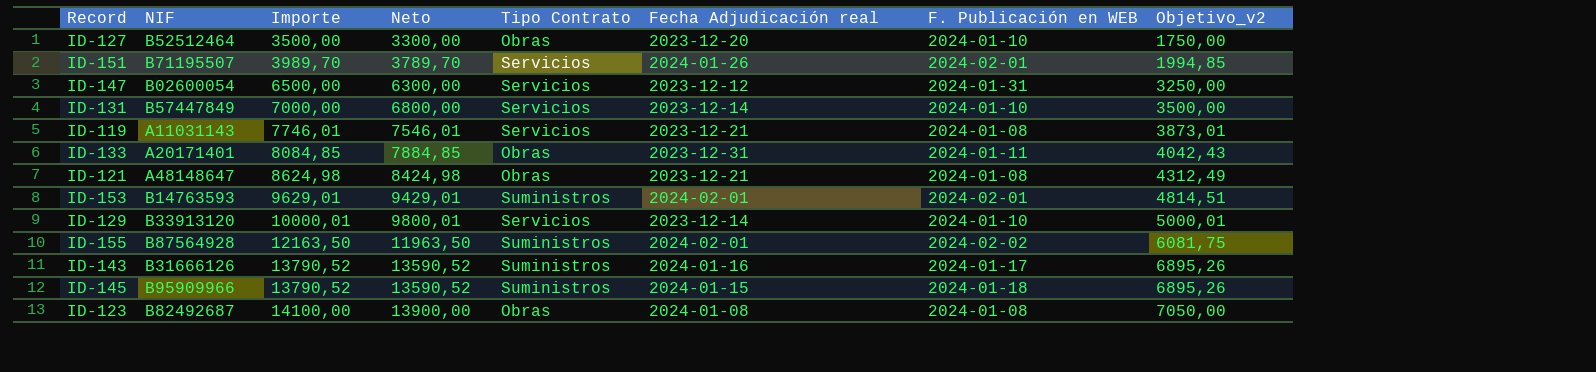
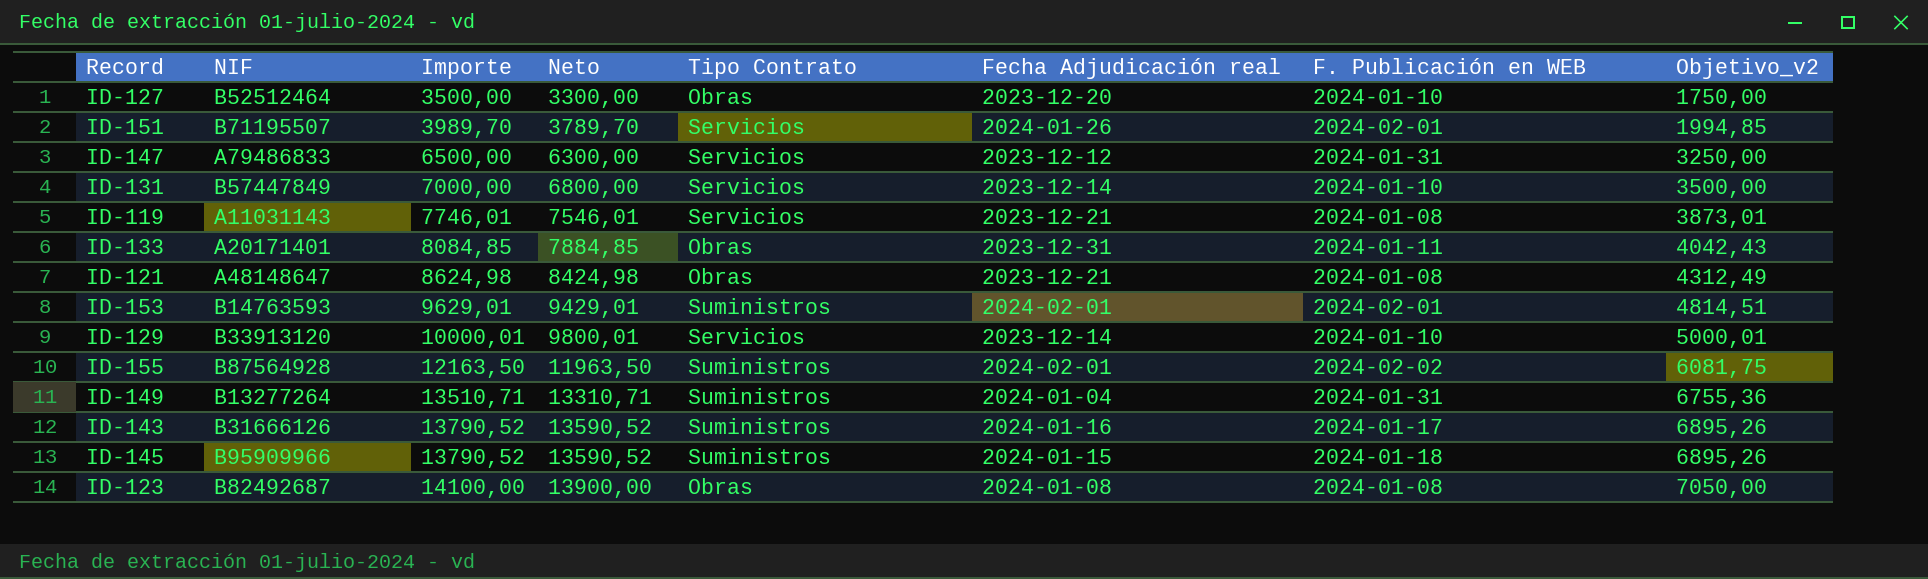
ID-147 | NIF: B02600054 -> A79486833
row ID-149: none -> B13277264 | 13510,71 | 13310,71 | Suministros | 2024-01-04 | 2024-01-31 | 6755,36

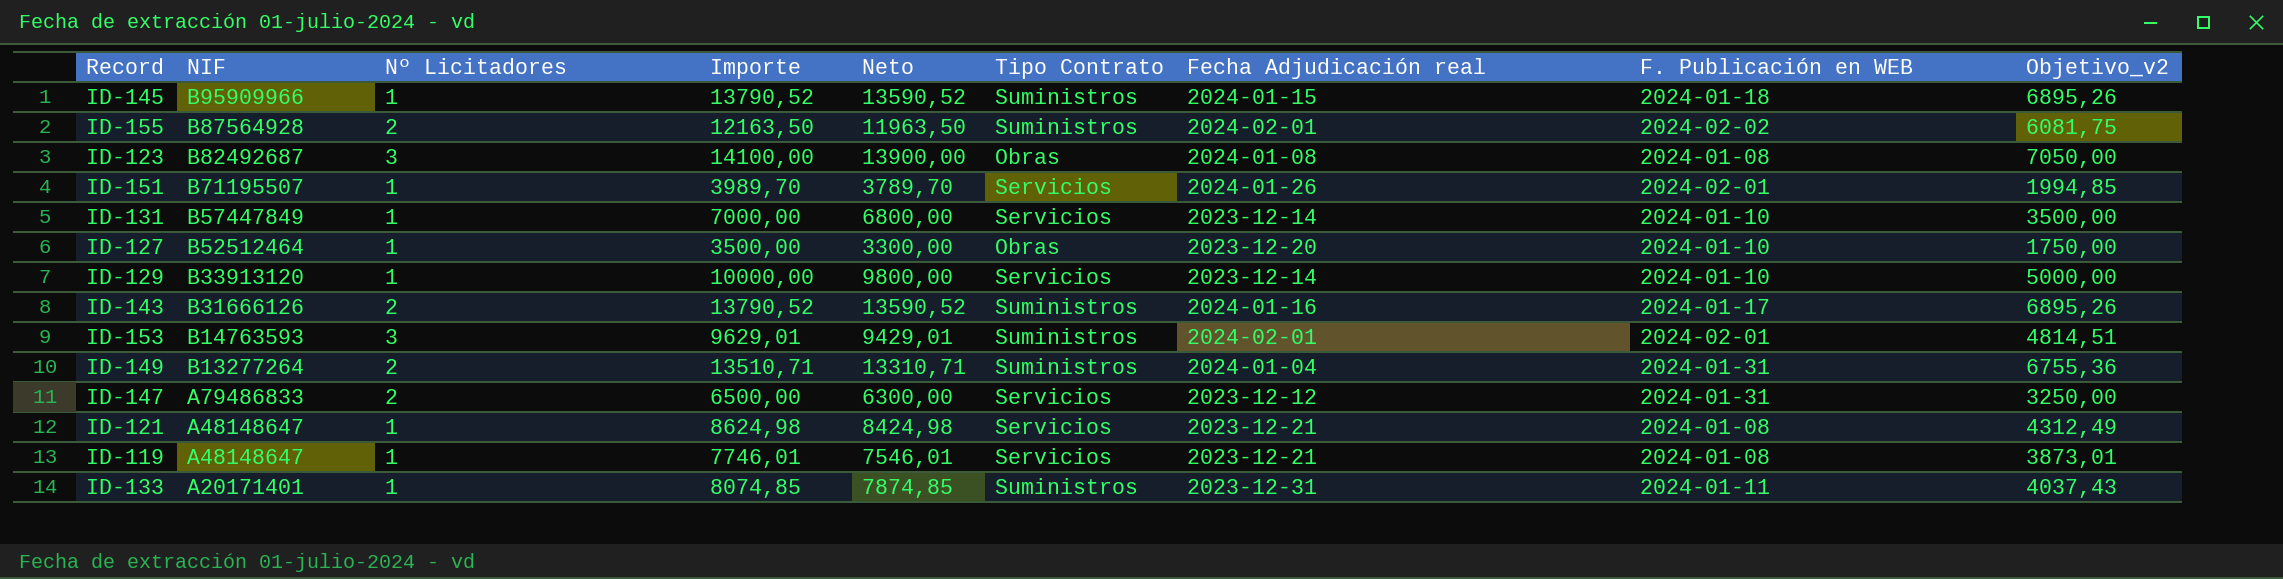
row order: Importe ascending -> NIF descending
column Nº Licitadores | position: none -> 3
ID-129 | Importe: 10000,01 -> 10000,00
ID-129 | Neto: 9800,01 -> 9800,00
ID-129 | Objetivo_v2: 5000,01 -> 5000,00
ID-121 | Tipo Contrato: Obras -> Servicios
ID-119 | NIF: A11031143 -> A48148647
ID-133 | Importe: 8084,85 -> 8074,85
ID-133 | Neto: 7884,85 -> 7874,85
ID-133 | Tipo Contrato: Obras -> Suministros
ID-133 | Objetivo_v2: 4042,43 -> 4037,43

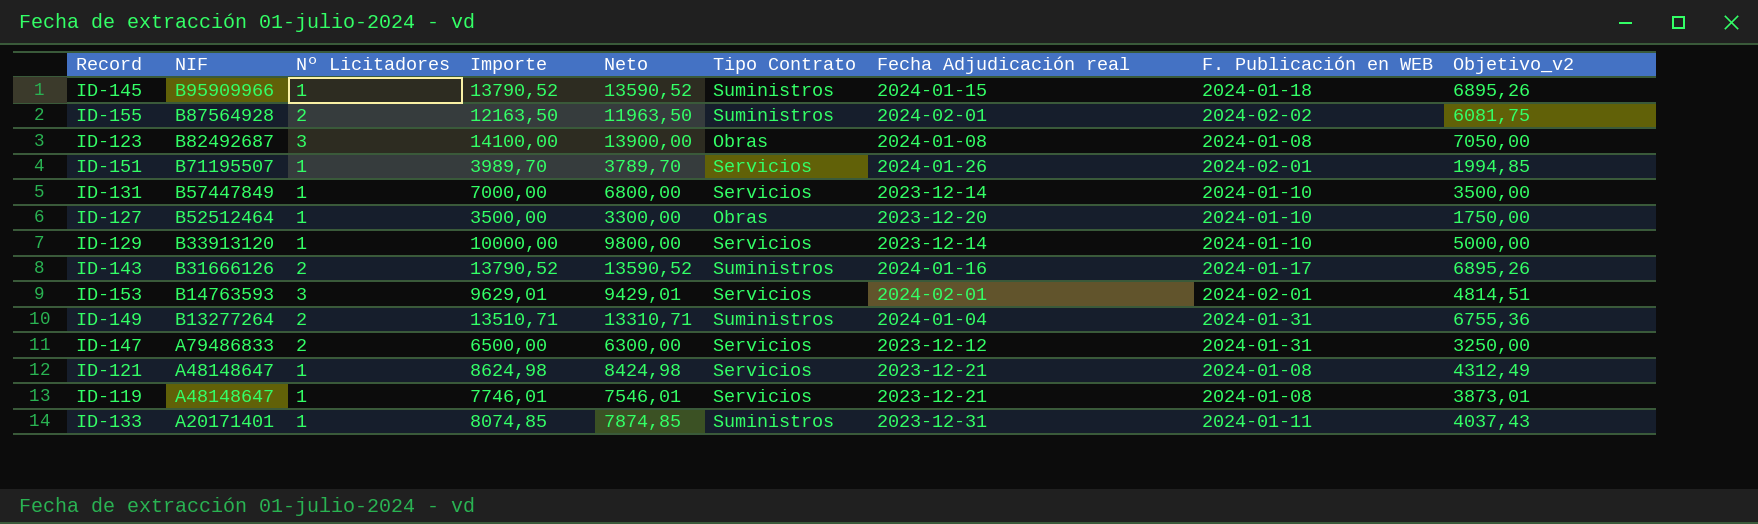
ID-153 | Tipo Contrato: Suministros -> Servicios

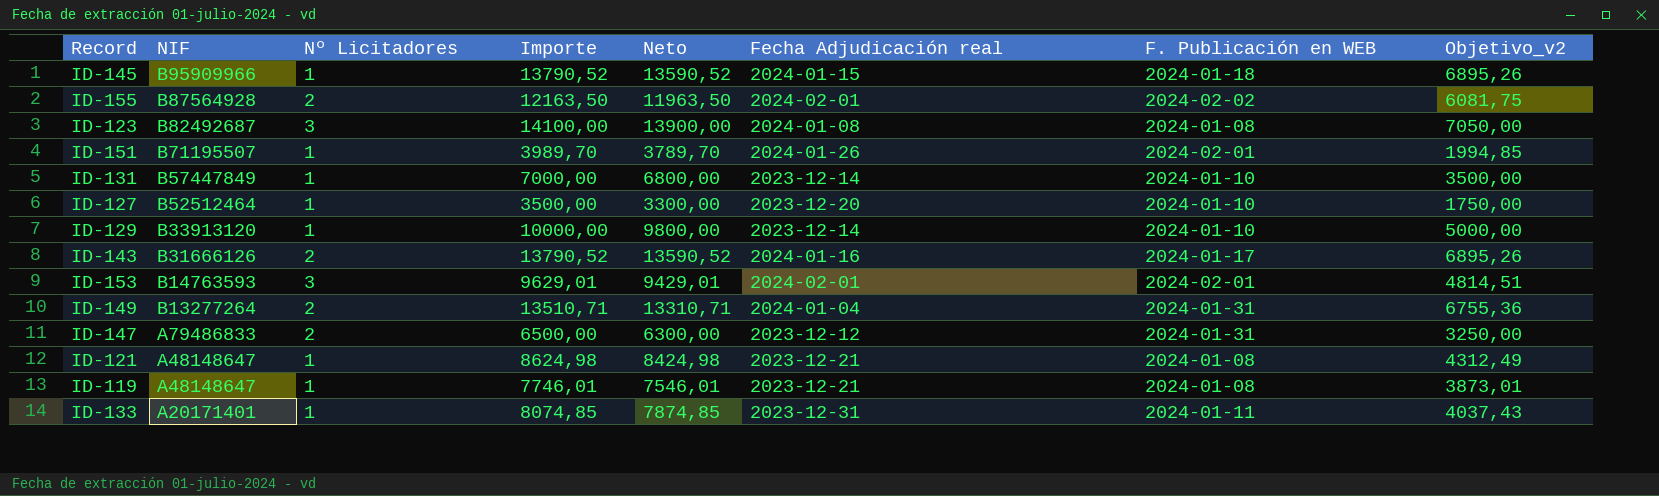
column Tipo Contrato | position: 6 -> none

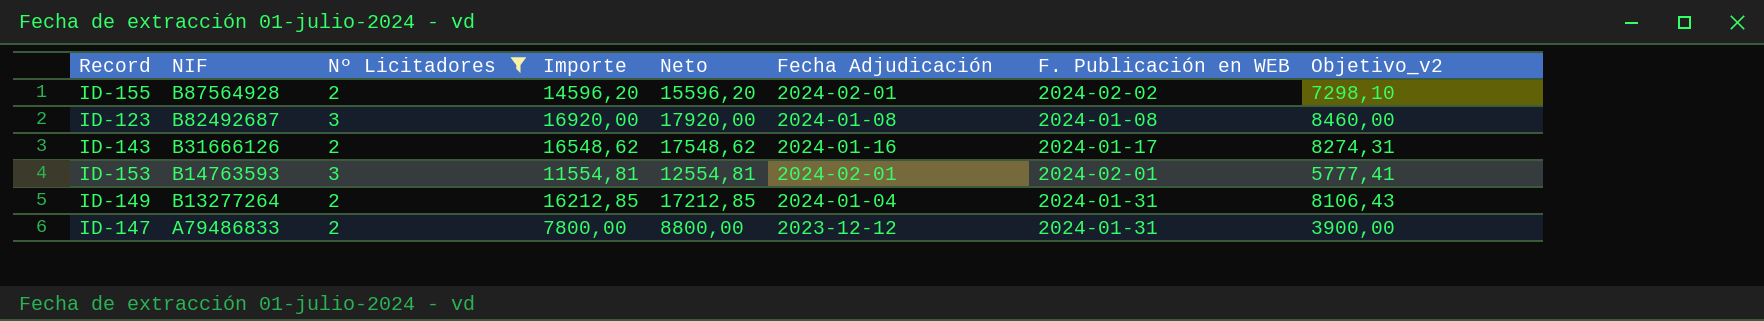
filter: none -> Nº Licitadores != 1
column Neto | formula: [Importe] - 200 -> [Importe] + 1000
column name: Fecha Adjudicación real -> Fecha Adjudicación
ID-155 | Importe: 12163,50 -> 14596,20
ID-155 | Objetivo_v2: 6081,75 -> 7298,10
ID-123 | Importe: 14100,00 -> 16920,00
ID-123 | Objetivo_v2: 7050,00 -> 8460,00
ID-143 | Importe: 13790,52 -> 16548,62
ID-143 | Objetivo_v2: 6895,26 -> 8274,31
ID-153 | Importe: 9629,01 -> 11554,81
ID-153 | Objetivo_v2: 4814,51 -> 5777,41
ID-149 | Importe: 13510,71 -> 16212,85
ID-149 | Objetivo_v2: 6755,36 -> 8106,43
ID-147 | Importe: 6500,00 -> 7800,00
ID-147 | Objetivo_v2: 3250,00 -> 3900,00

